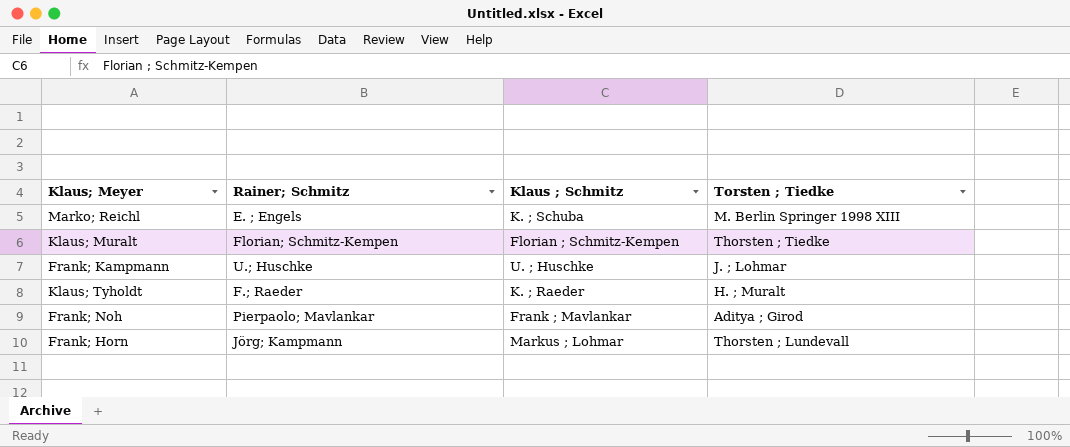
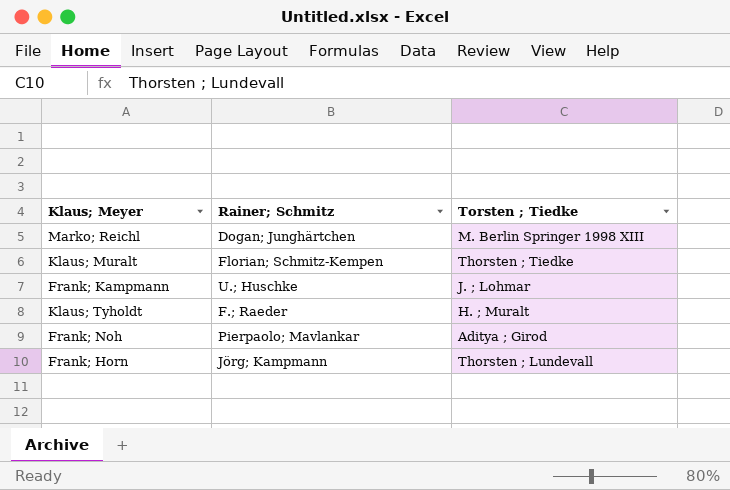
column Klaus ; Schmitz | position: 3 -> none
Marko; Reichl | Rainer; Schmitz: E. ; Engels -> Dogan; Junghärtchen

